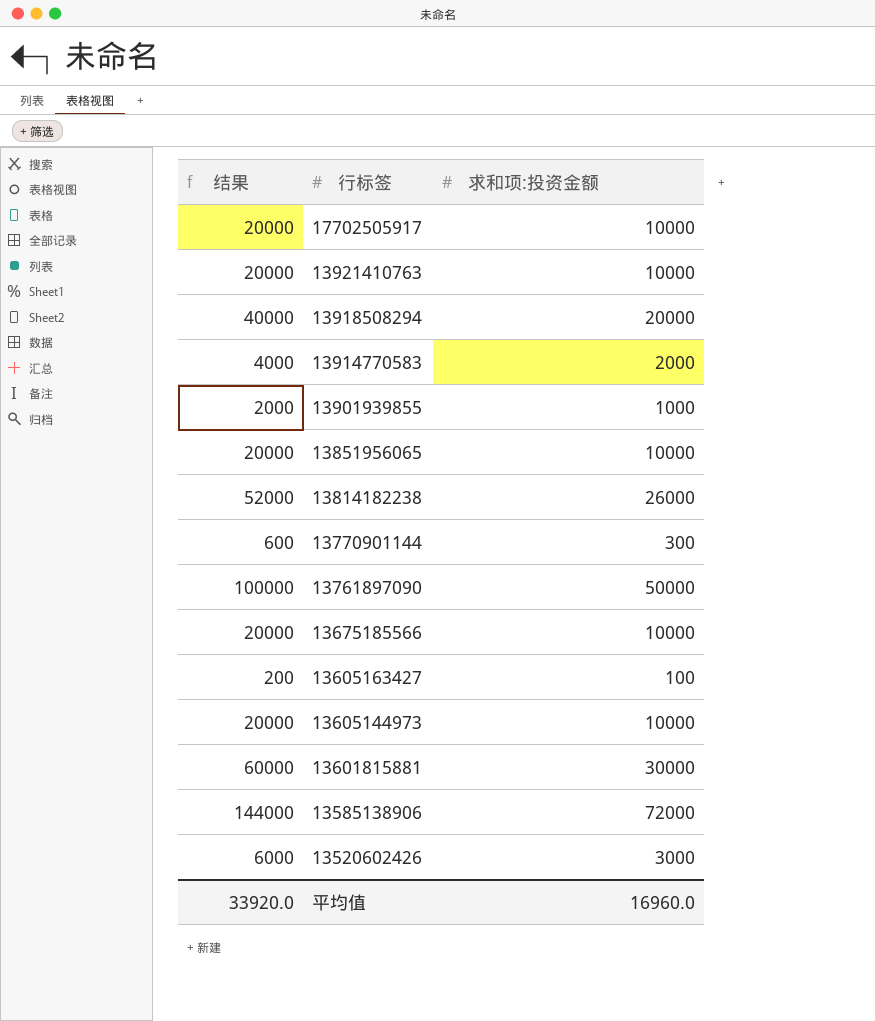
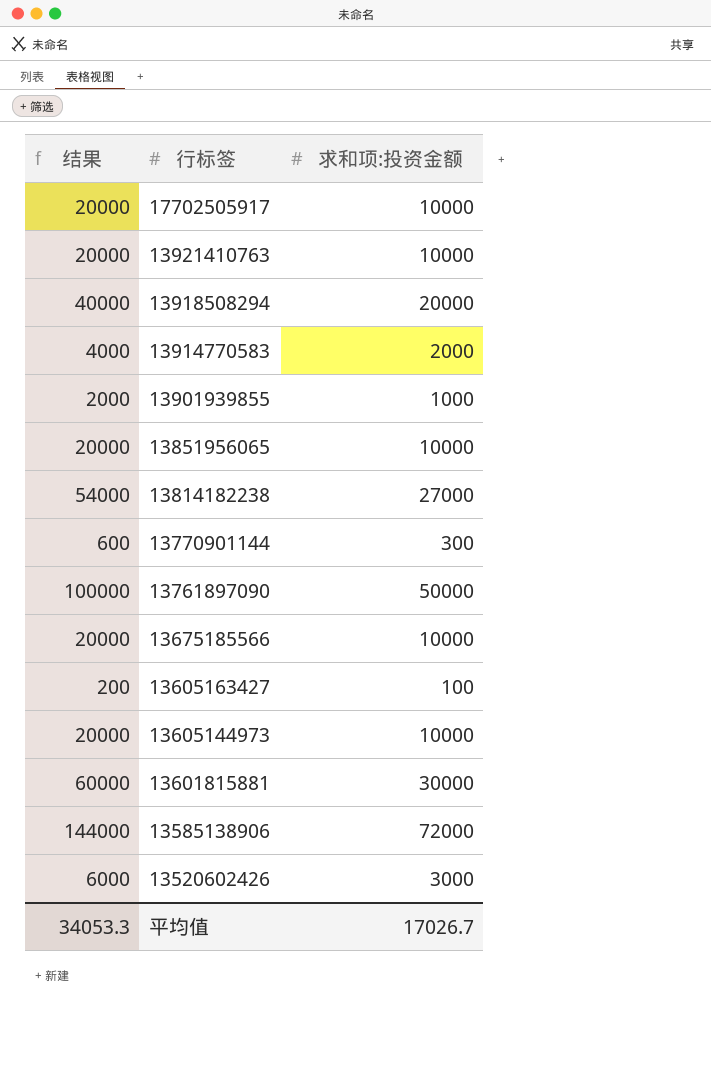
13814182238 | 结果: 52000 -> 54000
13814182238 | 求和项:投资金额: 26000 -> 27000
平均值 | 结果: 33920.0 -> 34053.3
平均值 | 求和项:投资金额: 16960.0 -> 17026.7

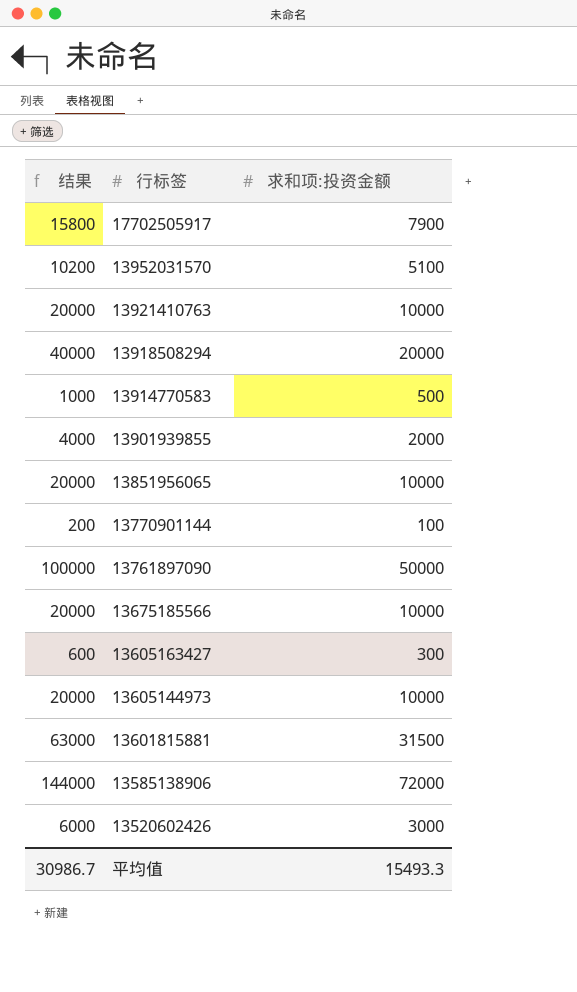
row 13814182238: 54000 | 27000 -> none
17702505917 | 结果: 20000 -> 15800
17702505917 | 求和项:投资金额: 10000 -> 7900
row 13952031570: none -> 10200 | 5100
13914770583 | 结果: 4000 -> 1000
13914770583 | 求和项:投资金额: 2000 -> 500
13901939855 | 结果: 2000 -> 4000
13901939855 | 求和项:投资金额: 1000 -> 2000
13770901144 | 结果: 600 -> 200
13770901144 | 求和项:投资金额: 300 -> 100
13605163427 | 结果: 200 -> 600
13605163427 | 求和项:投资金额: 100 -> 300
13601815881 | 结果: 60000 -> 63000
13601815881 | 求和项:投资金额: 30000 -> 31500
平均值 | 结果: 34053.3 -> 30986.7
平均值 | 求和项:投资金额: 17026.7 -> 15493.3

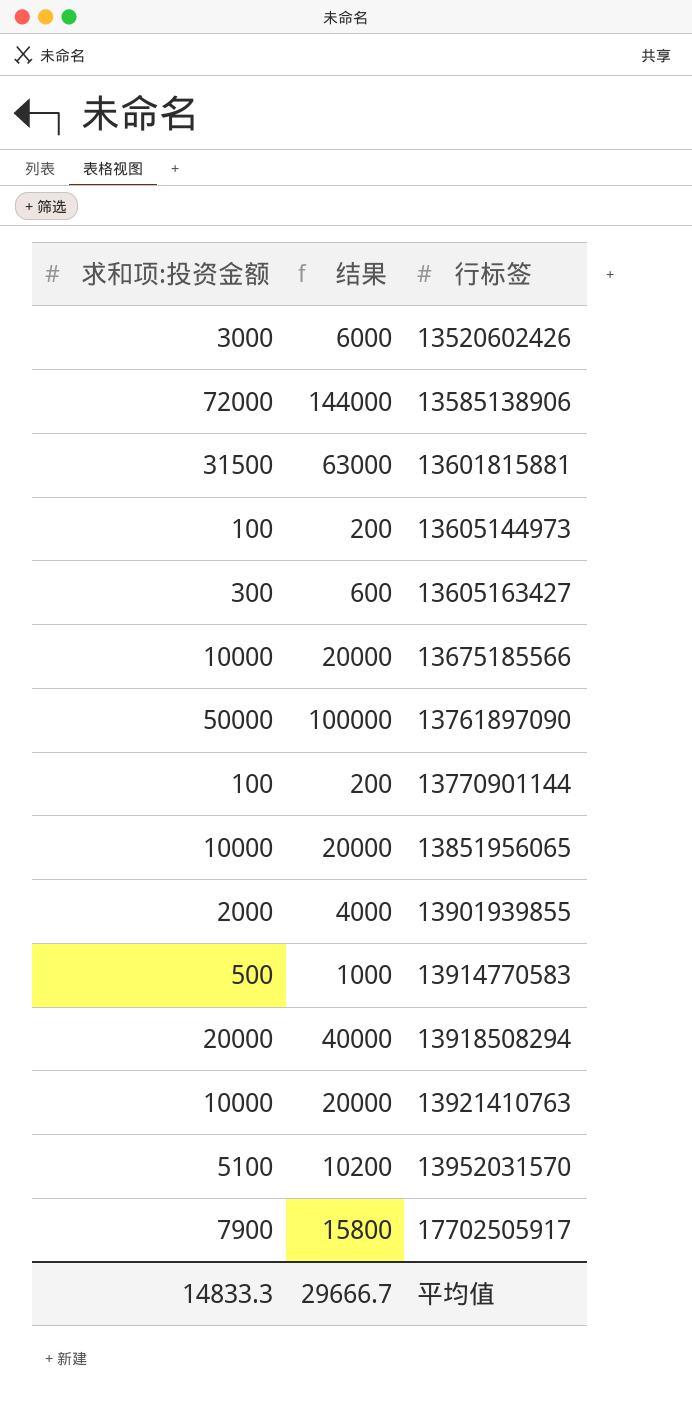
row order: 行标签 descending -> 行标签 ascending
column 求和项:投资金额 | position: 3 -> 1
13605144973 | 求和项:投资金额: 10000 -> 100
13605144973 | 结果: 20000 -> 200
平均值 | 求和项:投资金额: 15493.3 -> 14833.3
平均值 | 结果: 30986.7 -> 29666.7

